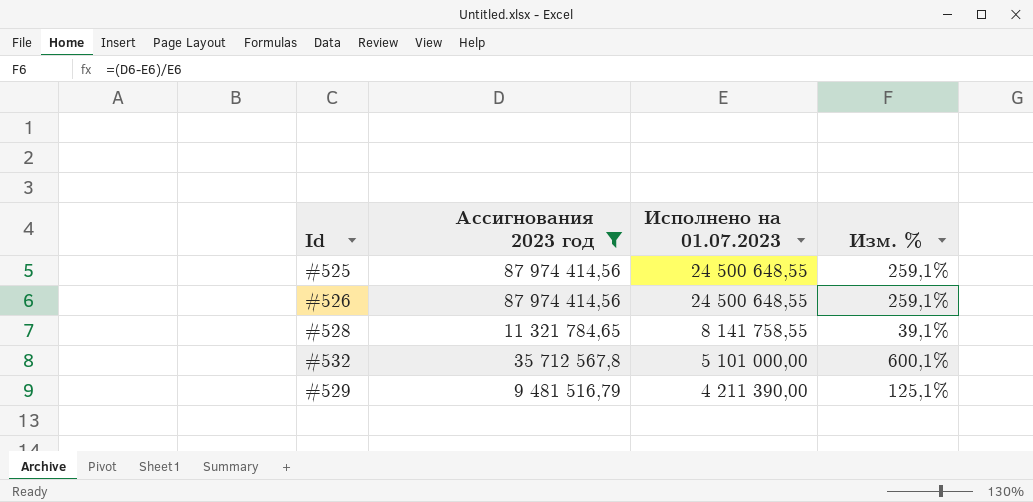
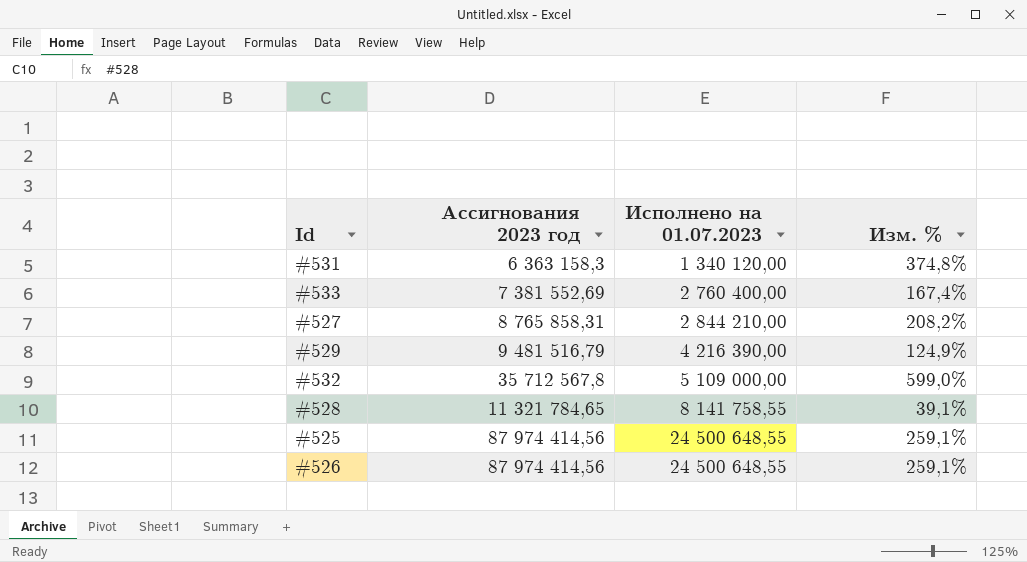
filter: Ассигнования 2023 год >= 9 481 516,79 -> none
row order: Исполнено на 01.07.2023 descending -> Исполнено на 01.07.2023 ascending
#529 | Исполнено на 01.07.2023: 4 211 390,00 -> 4 216 390,00
#529 | Изм. %: 125,1% -> 124,9%
#532 | Исполнено на 01.07.2023: 5 101 000,00 -> 5 109 000,00
#532 | Изм. %: 600,1% -> 599,0%

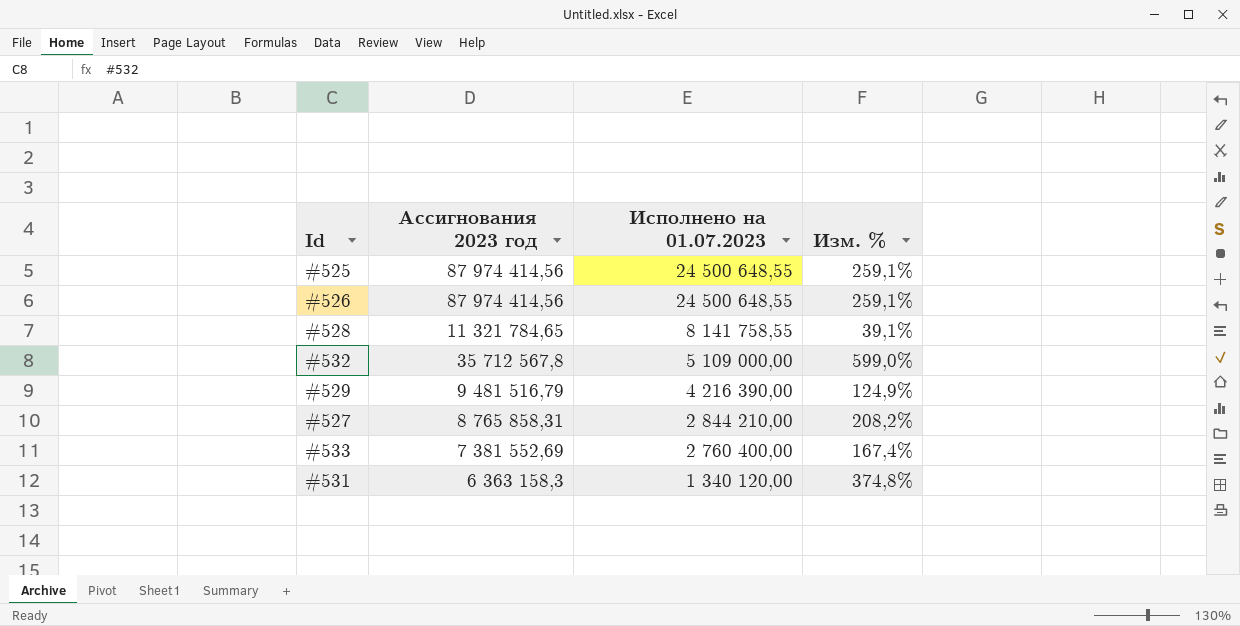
row order: Исполнено на 01.07.2023 ascending -> Исполнено на 01.07.2023 descending

